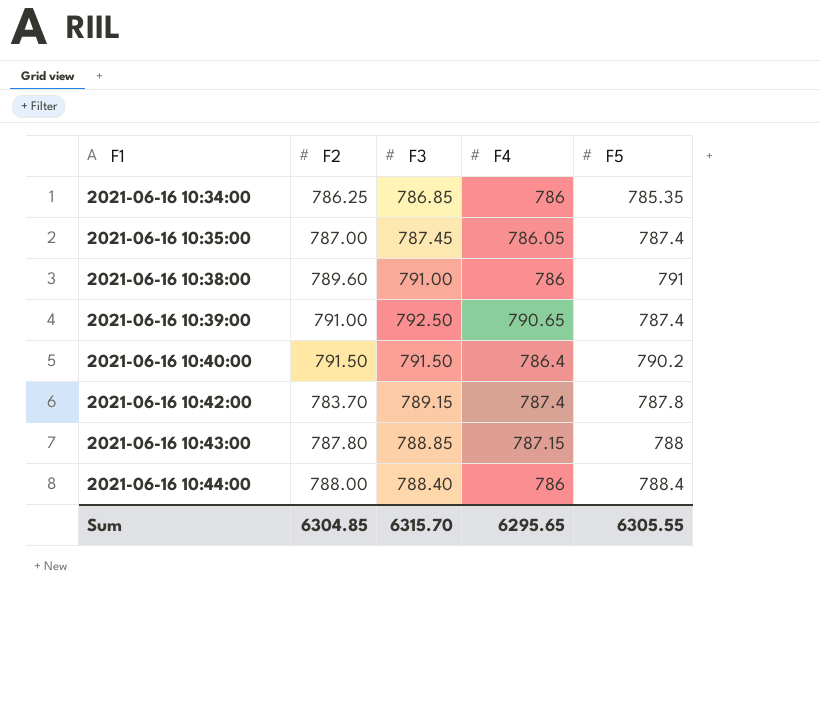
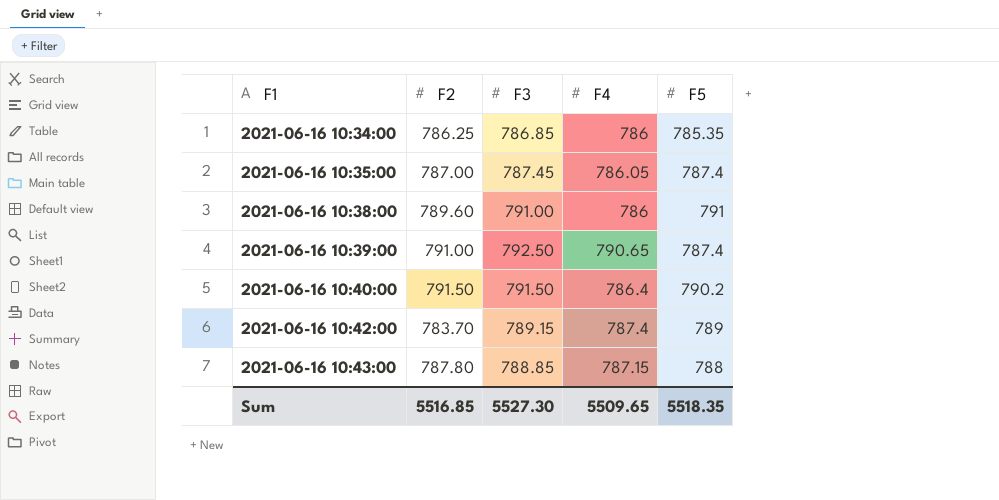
row 2021-06-16 10:44:00: 788.00 | 788.40 | 786 | 788.4 -> none
2021-06-16 10:42:00 | F5: 787.8 -> 789
Sum | F2: 6304.85 -> 5516.85
Sum | F3: 6315.70 -> 5527.30
Sum | F4: 6295.65 -> 5509.65
Sum | F5: 6305.55 -> 5518.35

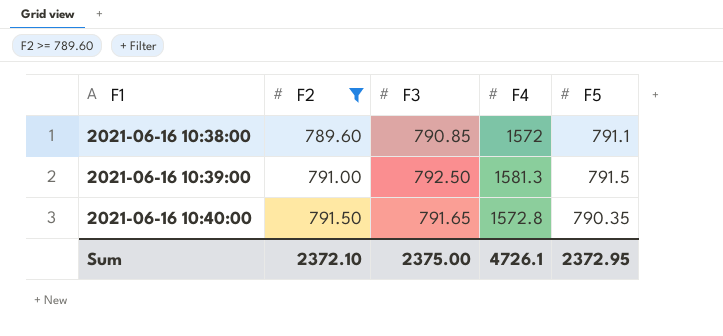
filter: none -> F2 >= 789.60
2021-06-16 10:38:00 | F3: 791.00 -> 790.85
2021-06-16 10:38:00 | F4: 786 -> 1572
2021-06-16 10:38:00 | F5: 791 -> 791.1
2021-06-16 10:39:00 | F4: 790.65 -> 1581.3
2021-06-16 10:39:00 | F5: 787.4 -> 791.5
2021-06-16 10:40:00 | F3: 791.50 -> 791.65
2021-06-16 10:40:00 | F4: 786.4 -> 1572.8
2021-06-16 10:40:00 | F5: 790.2 -> 790.35
Sum | F2: 5516.85 -> 2372.10
Sum | F3: 5527.30 -> 2375.00
Sum | F4: 5509.65 -> 4726.1
Sum | F5: 5518.35 -> 2372.95

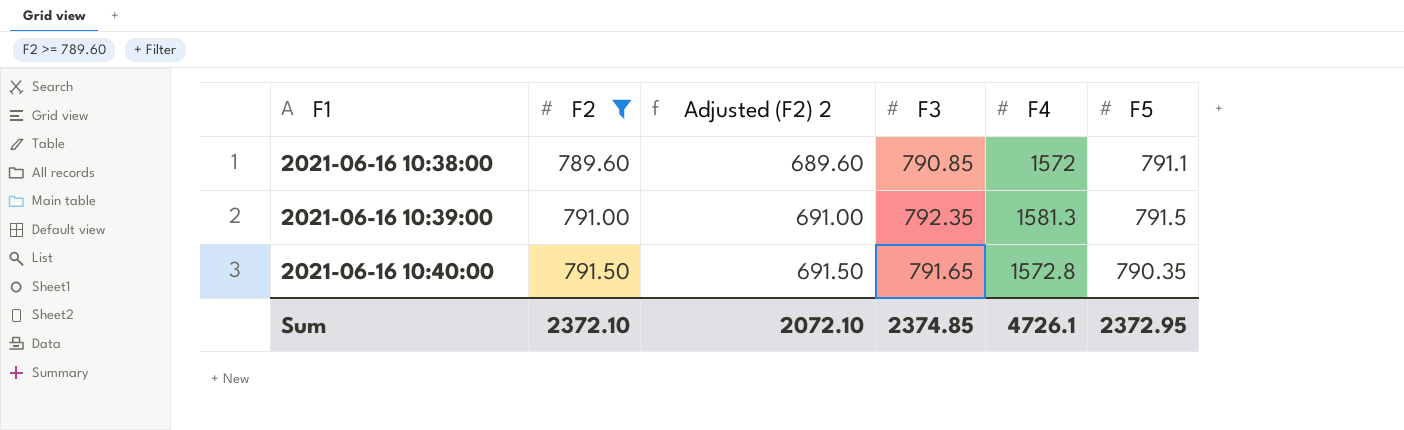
column Adjusted (F2) 2 | formula: none -> [F2] - 100
2021-06-16 10:39:00 | F3: 792.50 -> 792.35
Sum | F3: 2375.00 -> 2374.85

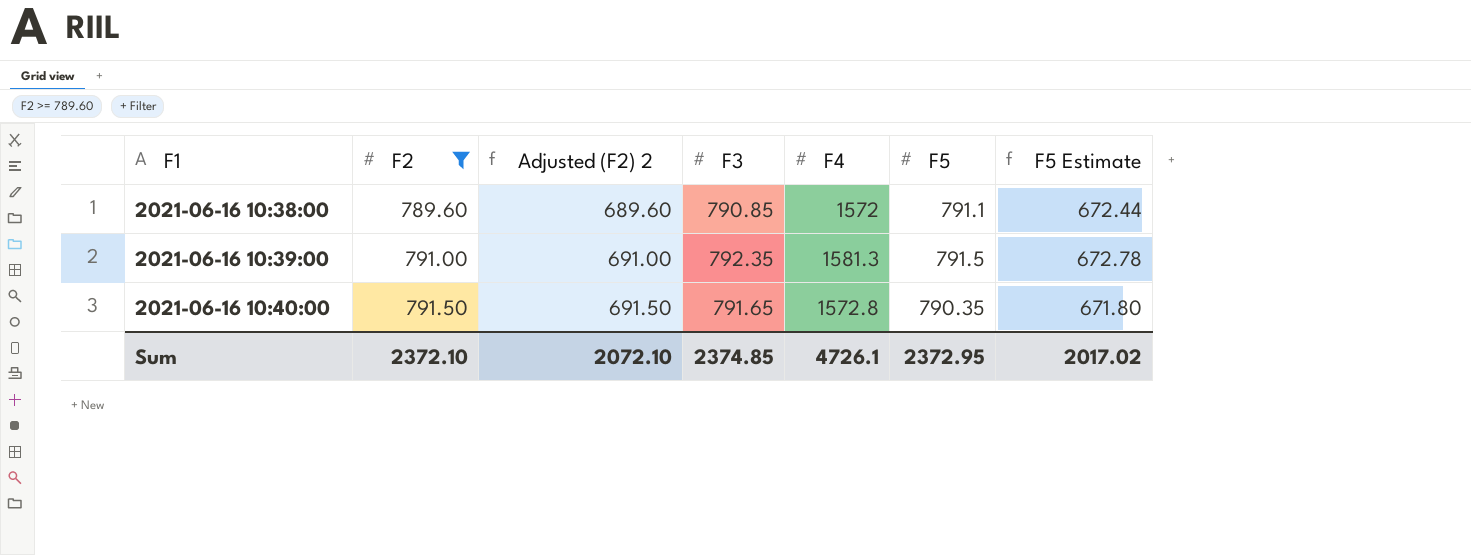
column F5 Estimate | formula: none -> [F5] * 0.85

